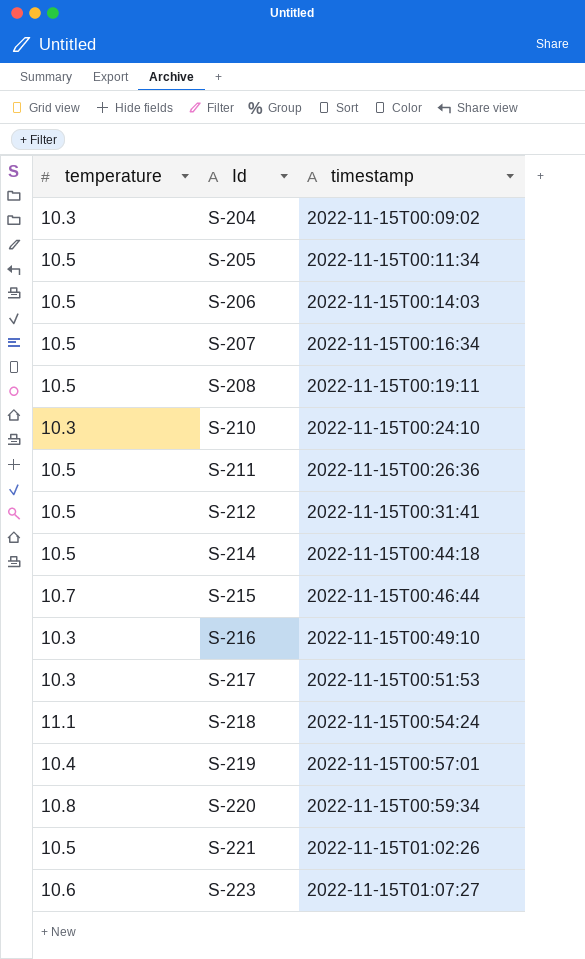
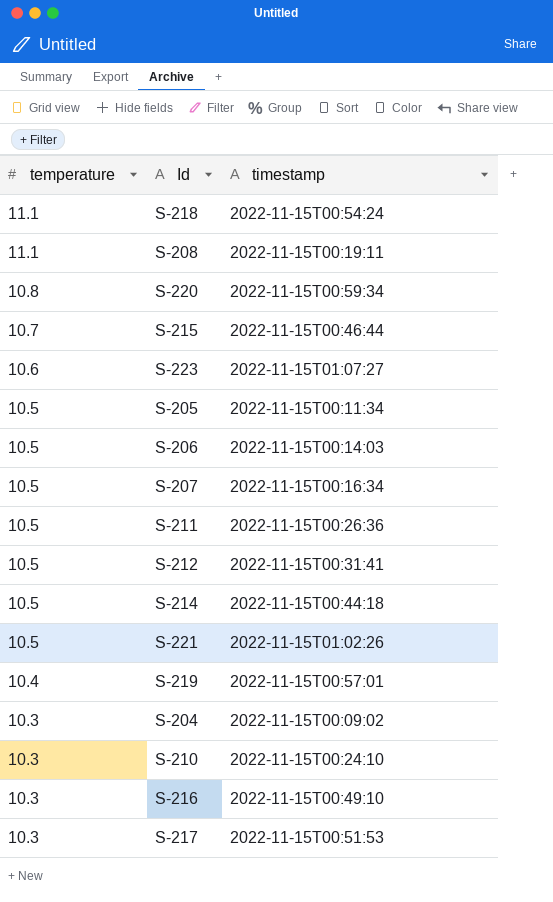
row order: Id ascending -> temperature descending
S-208 | temperature: 10.5 -> 11.1

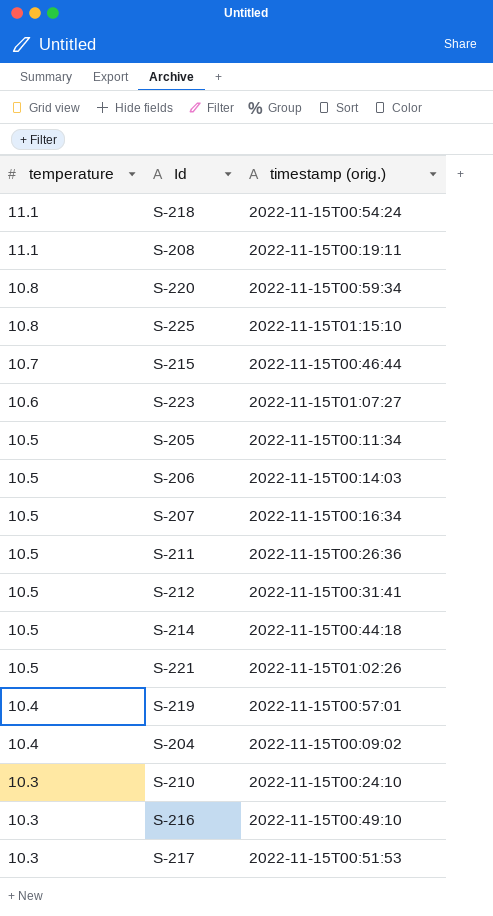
column name: timestamp -> timestamp (orig.)
row S-225: none -> 10.8 | 2022-11-15T01:15:10
S-204 | temperature: 10.3 -> 10.4

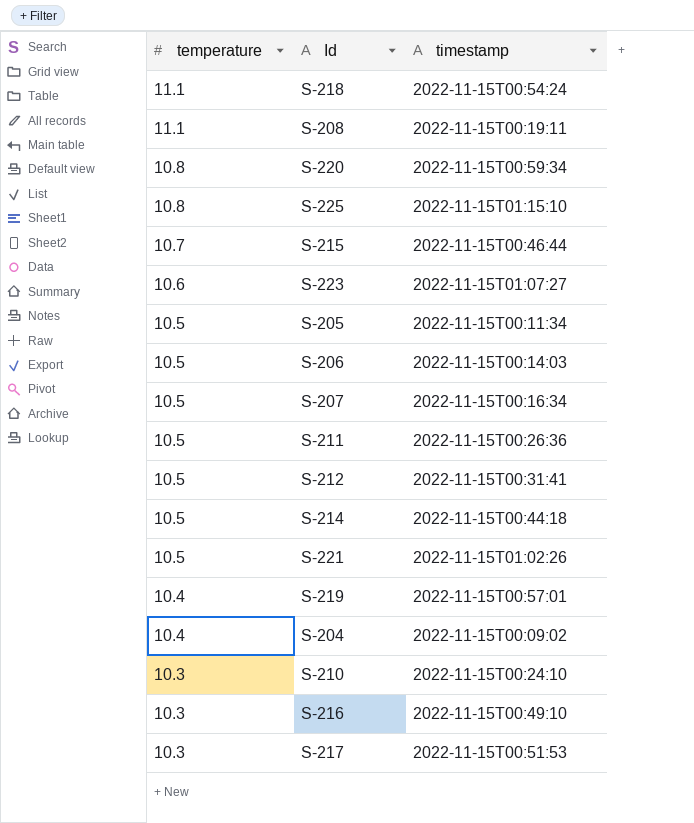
column name: timestamp (orig.) -> timestamp

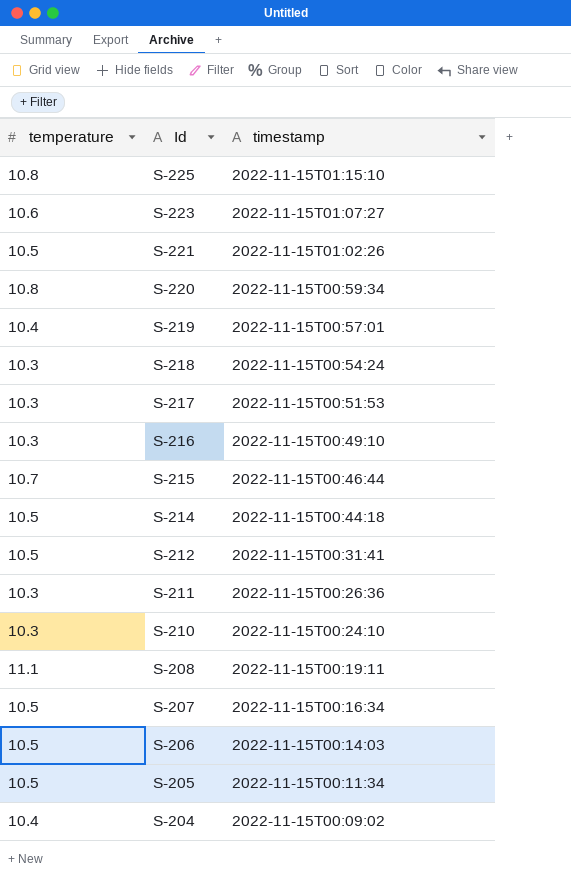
row order: temperature descending -> Id descending
S-218 | temperature: 11.1 -> 10.3
S-211 | temperature: 10.5 -> 10.3

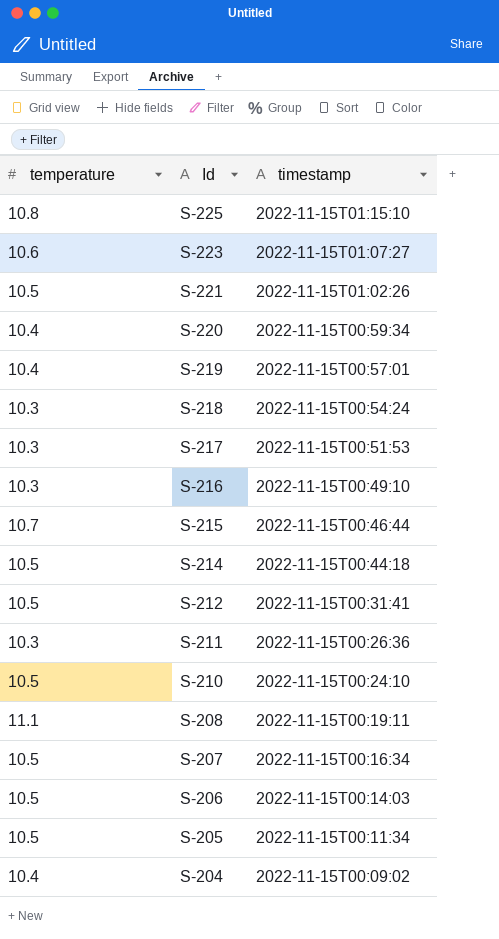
S-220 | temperature: 10.8 -> 10.4
S-210 | temperature: 10.3 -> 10.5

